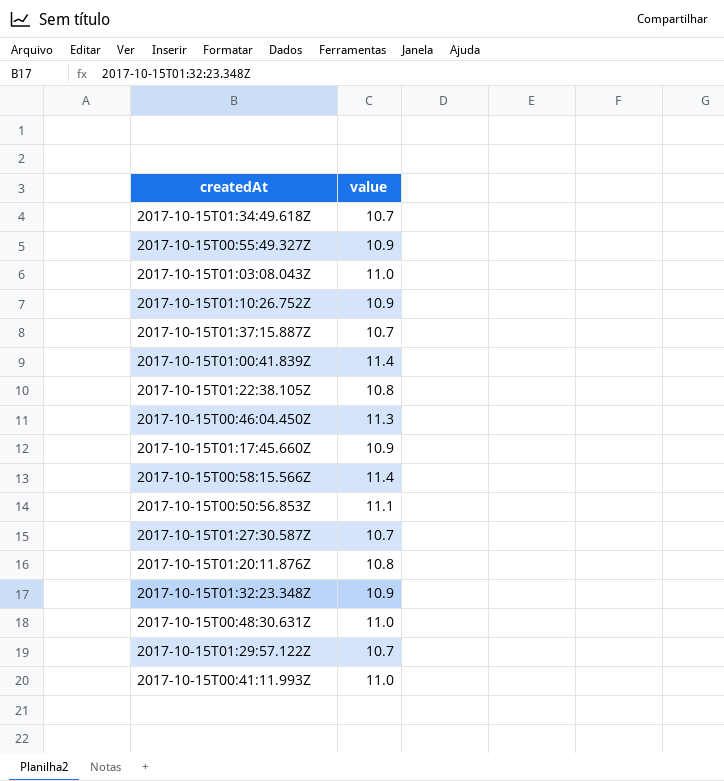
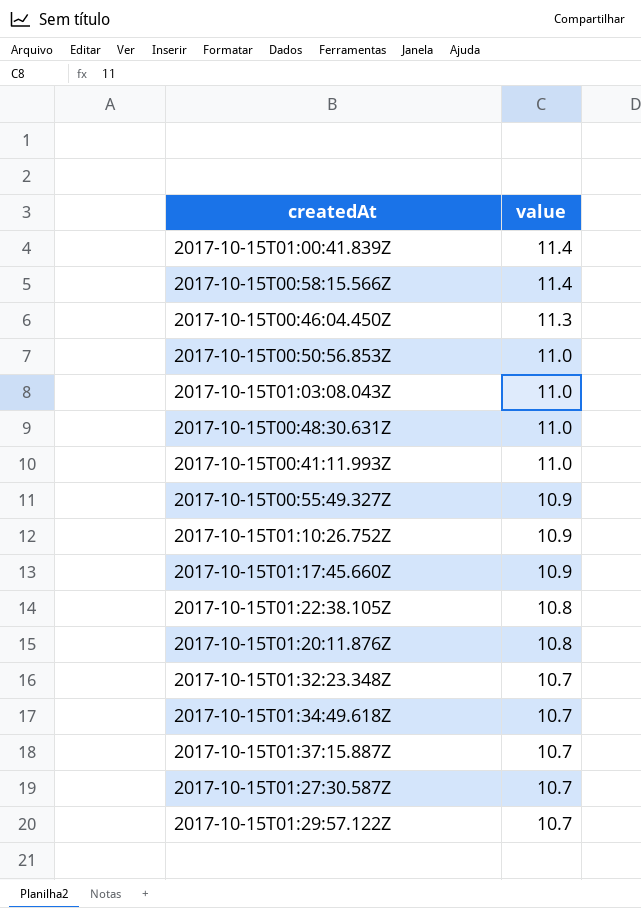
row order: none -> value descending
2017-10-15T00:50:56.853Z | value: 11.1 -> 11.0
2017-10-15T01:32:23.348Z | value: 10.9 -> 10.7

